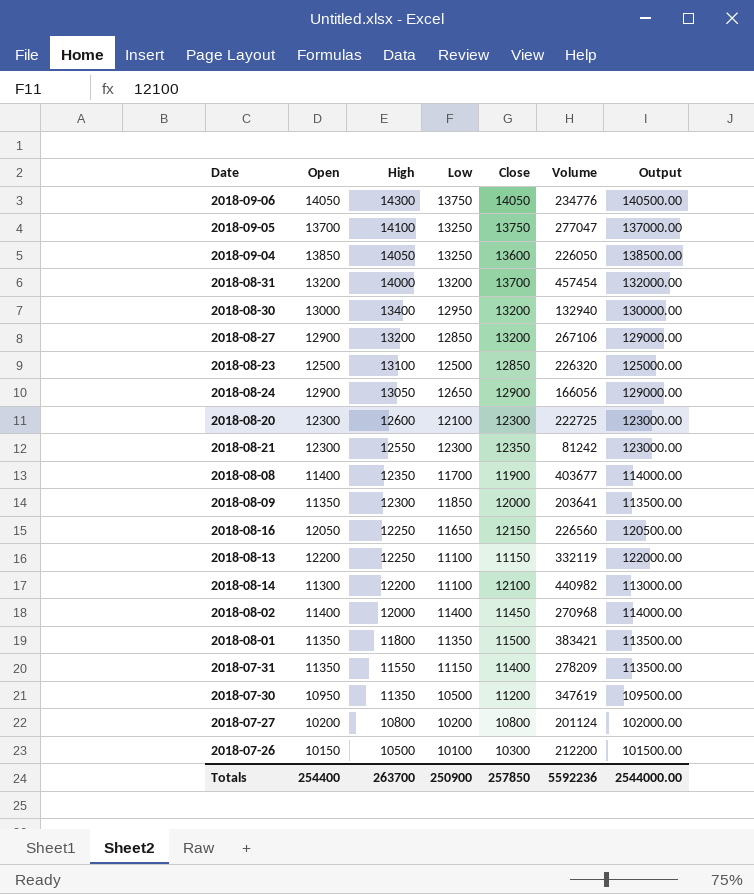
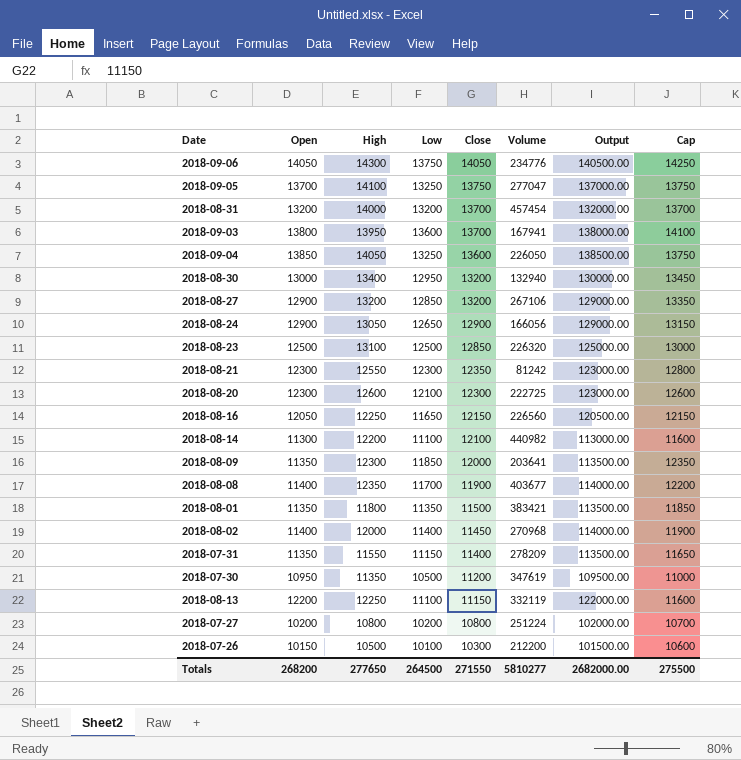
row order: High descending -> Close descending
column Cap | formula: none -> [Low] + 500
row 2018-09-03: none -> 13800 | 13950 | 13600 | 13700 | 167941 | 138000.00 | 14100
2018-07-27 | Volume: 201124 -> 251224
Totals | Open: 254400 -> 268200
Totals | High: 263700 -> 277650
Totals | Low: 250900 -> 264500
Totals | Close: 257850 -> 271550
Totals | Volume: 5592236 -> 5810277
Totals | Output: 2544000.00 -> 2682000.00

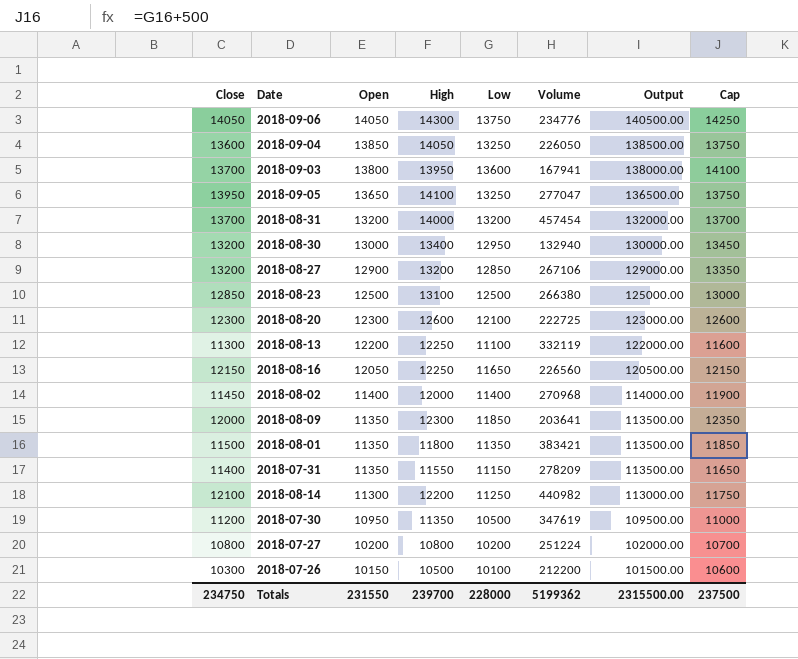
row order: Close descending -> Open descending
column Close | position: 5 -> 1
row 2018-08-24: 12900 | 13050 | 12650 | 12900 | 166056 | 129000.00 | 13150 -> none
row 2018-08-21: 12300 | 12550 | 12300 | 12350 | 81242 | 123000.00 | 12800 -> none
row 2018-08-08: 11400 | 12350 | 11700 | 11900 | 403677 | 114000.00 | 12200 -> none
2018-09-05 | Close: 13750 -> 13950
2018-09-05 | Open: 13700 -> 13650
2018-09-05 | Output: 137000.00 -> 136500.00
2018-08-23 | Volume: 226320 -> 266380
2018-08-13 | Close: 11150 -> 11300
2018-08-14 | Low: 11100 -> 11250
2018-08-14 | Cap: 11600 -> 11750
Totals | Close: 271550 -> 234750
Totals | Open: 268200 -> 231550
Totals | High: 277650 -> 239700
Totals | Low: 264500 -> 228000
Totals | Volume: 5810277 -> 5199362
Totals | Output: 2682000.00 -> 2315500.00
Totals | Cap: 275500 -> 237500

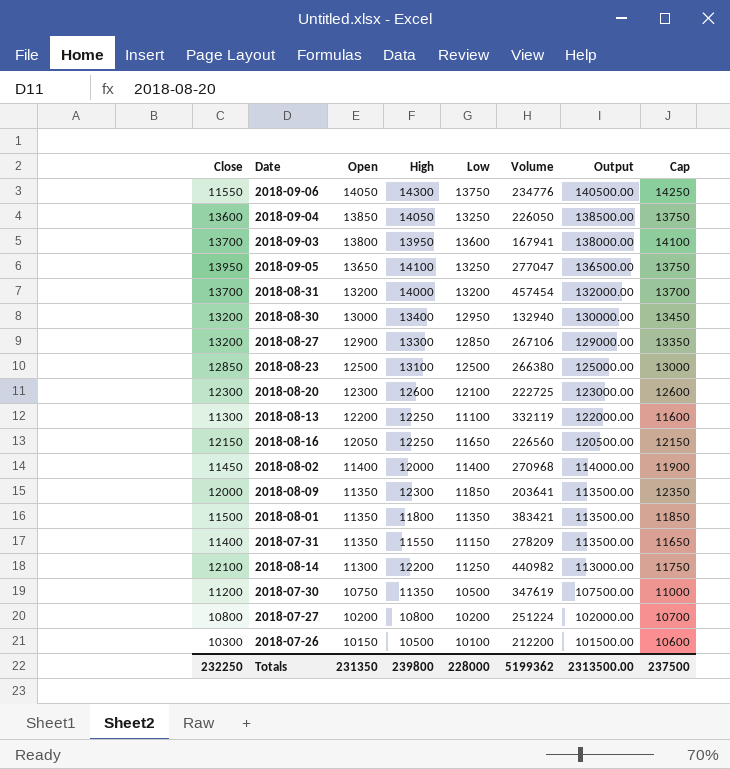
2018-09-06 | Close: 14050 -> 11550
2018-08-27 | High: 13200 -> 13300
2018-07-30 | Open: 10950 -> 10750
2018-07-30 | Output: 109500.00 -> 107500.00
Totals | Close: 234750 -> 232250
Totals | Open: 231550 -> 231350
Totals | High: 239700 -> 239800
Totals | Output: 2315500.00 -> 2313500.00

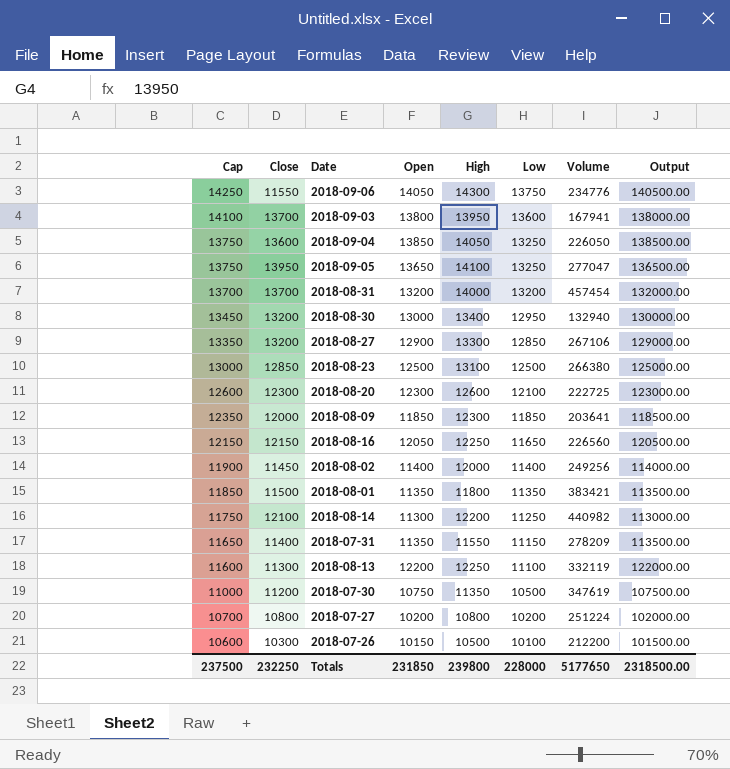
row order: Open descending -> Cap descending
column Cap | position: 8 -> 1
2018-08-09 | Open: 11350 -> 11850
2018-08-09 | Output: 113500.00 -> 118500.00
2018-08-02 | Volume: 270968 -> 249256
Totals | Open: 231350 -> 231850
Totals | Volume: 5199362 -> 5177650
Totals | Output: 2313500.00 -> 2318500.00

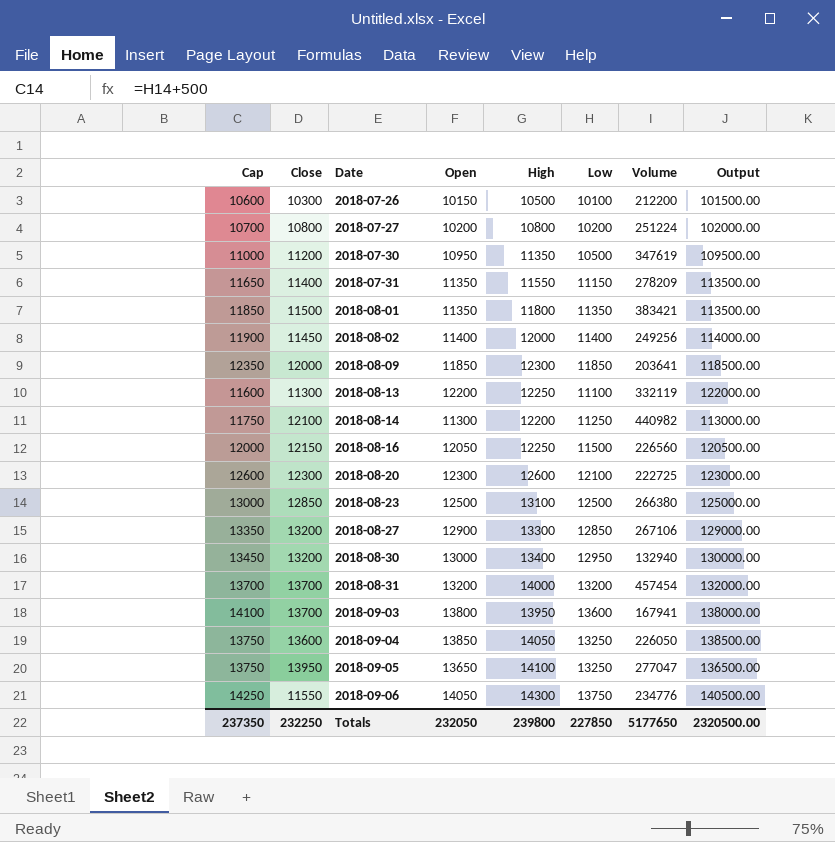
row order: Cap descending -> Date ascending
2018-07-30 | Open: 10750 -> 10950
2018-07-30 | Output: 107500.00 -> 109500.00
2018-08-16 | Cap: 12150 -> 12000
2018-08-16 | Low: 11650 -> 11500
Totals | Cap: 237500 -> 237350
Totals | Open: 231850 -> 232050
Totals | Low: 228000 -> 227850
Totals | Output: 2318500.00 -> 2320500.00

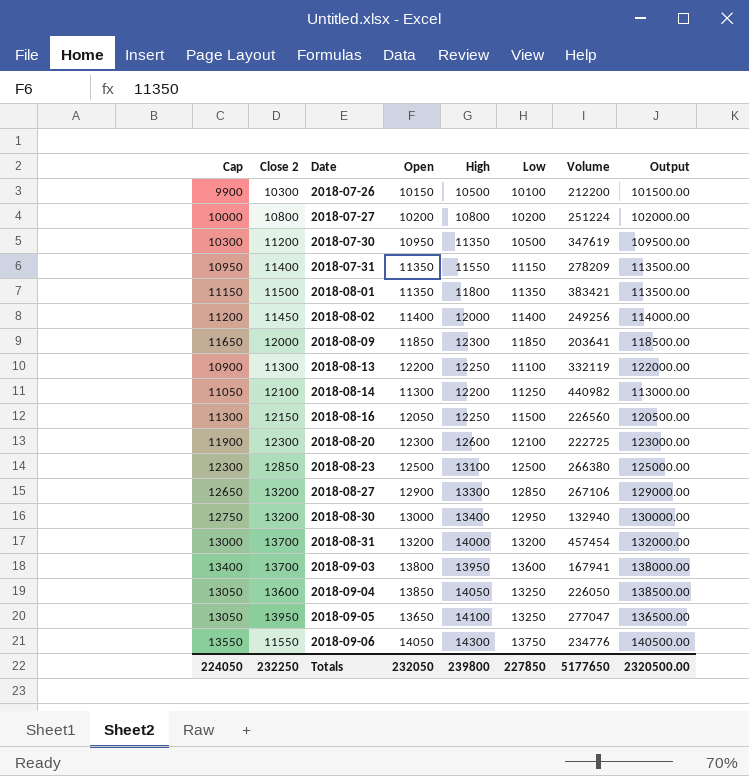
column Cap | formula: [Low] + 500 -> [Low] - 200
column name: Close -> Close 2
Totals | Cap: 237350 -> 224050

